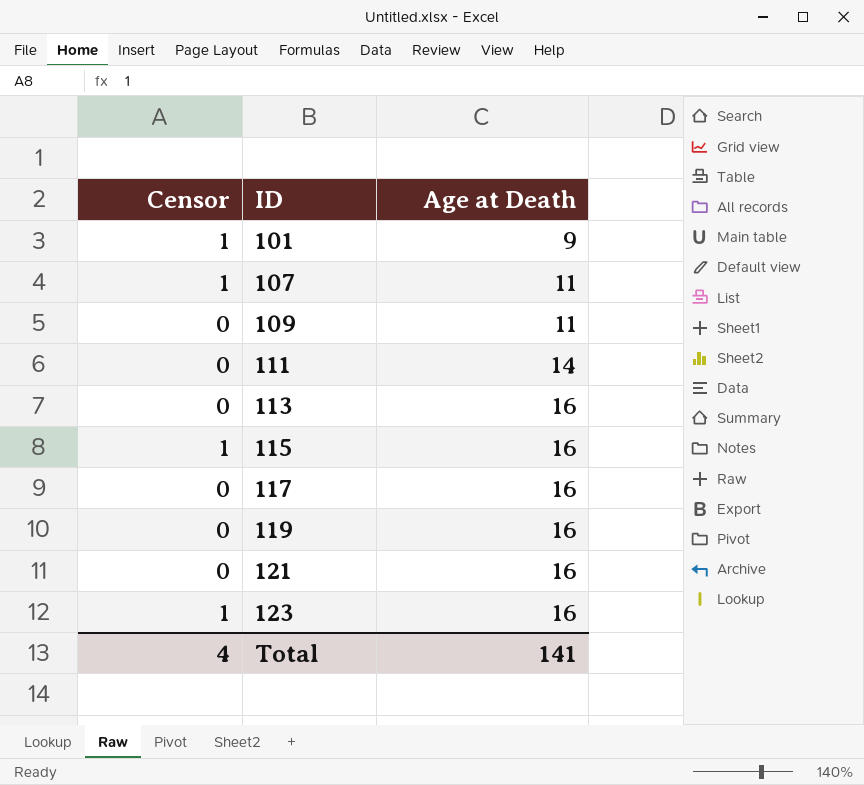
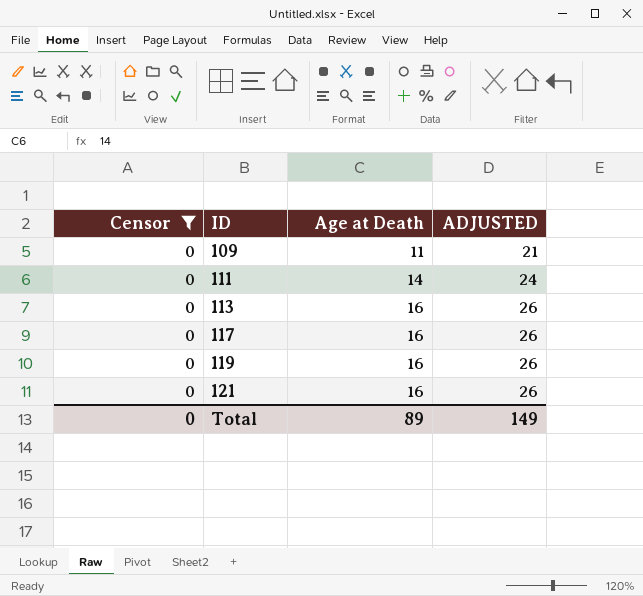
filter: none -> Censor = 0
column ADJUSTED | formula: none -> [Age at Death] + 10
Total | Censor: 4 -> 0
Total | Age at Death: 141 -> 89

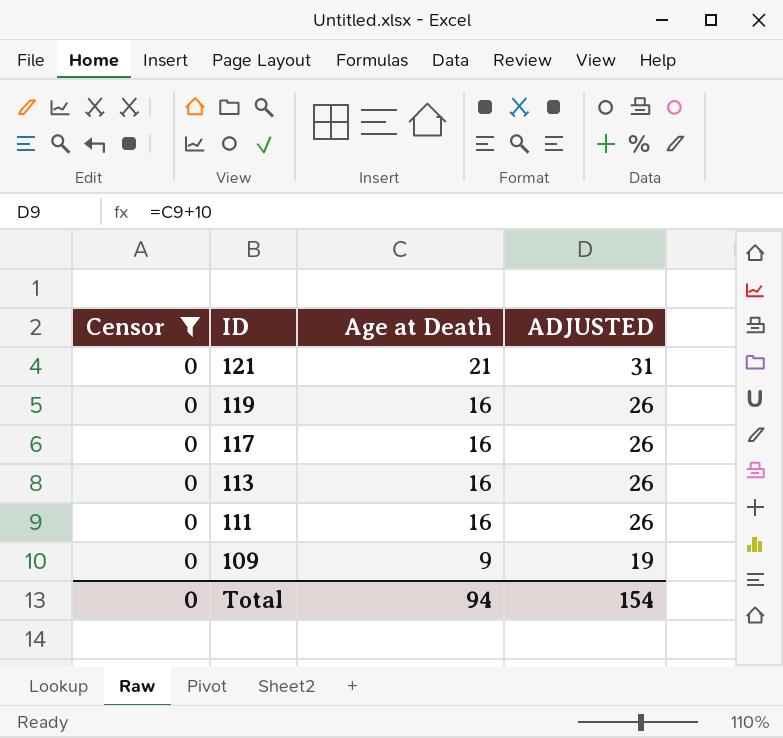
row order: ID ascending -> ID descending
121 | Age at Death: 16 -> 21
121 | ADJUSTED: 26 -> 31
111 | Age at Death: 14 -> 16
111 | ADJUSTED: 24 -> 26
109 | Age at Death: 11 -> 9
109 | ADJUSTED: 21 -> 19
Total | Age at Death: 89 -> 94
Total | ADJUSTED: 149 -> 154

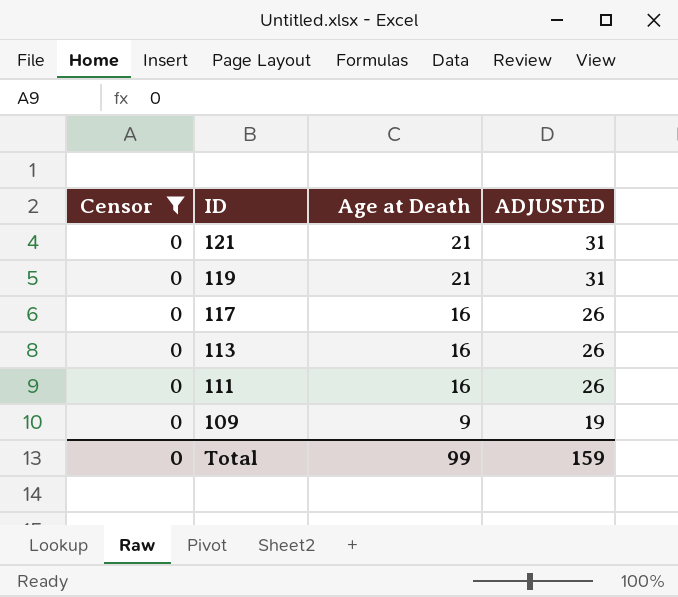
119 | Age at Death: 16 -> 21
119 | ADJUSTED: 26 -> 31
Total | Age at Death: 94 -> 99
Total | ADJUSTED: 154 -> 159

